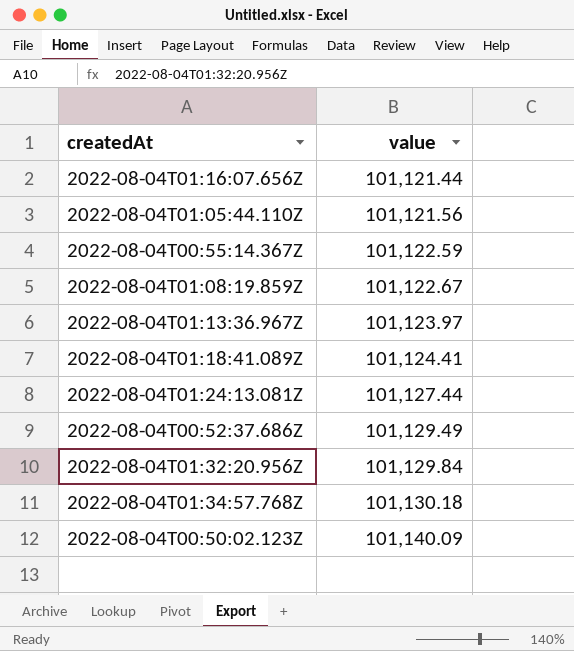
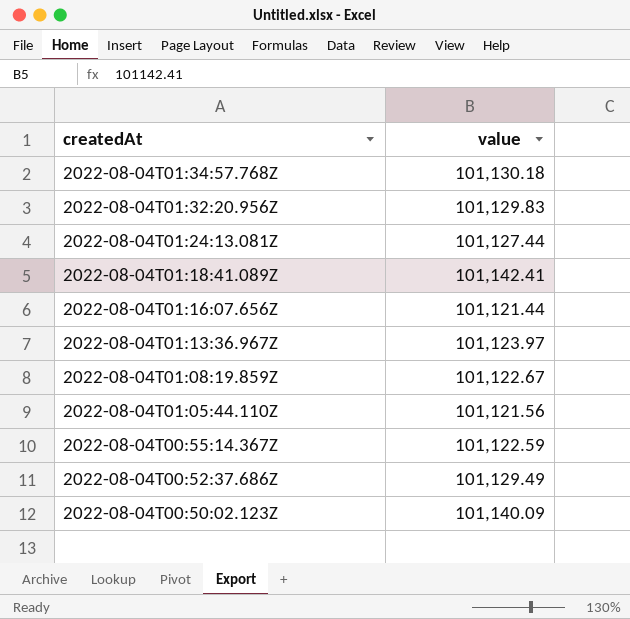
row order: value ascending -> createdAt descending
2022-08-04T01:32:20.956Z | value: 101,129.84 -> 101,129.83
2022-08-04T01:18:41.089Z | value: 101,124.41 -> 101,142.41

